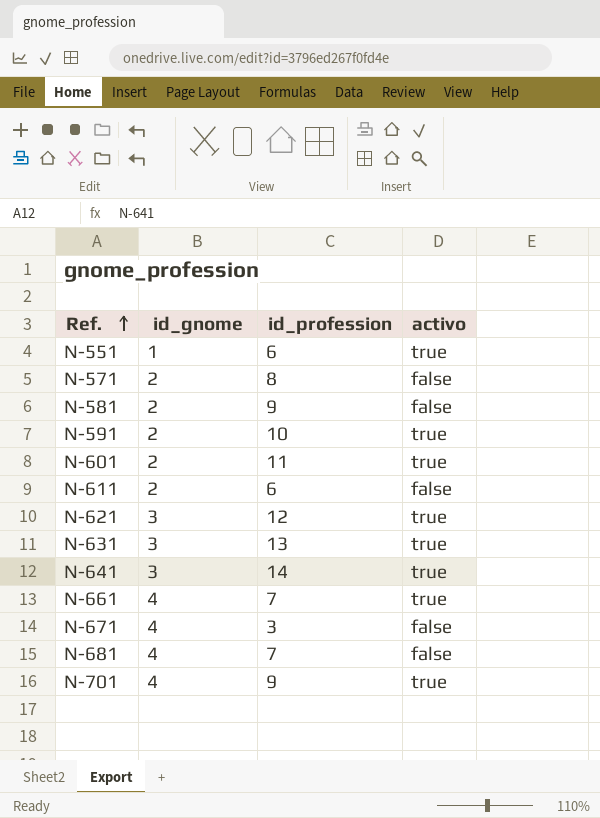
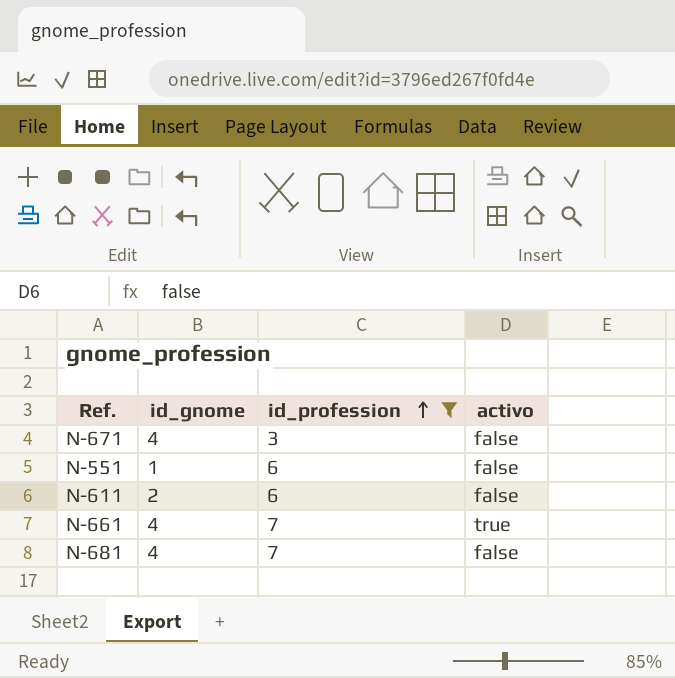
filter: none -> id_profession <= 7
row order: Ref. ascending -> id_profession ascending
N-551 | activo: true -> false

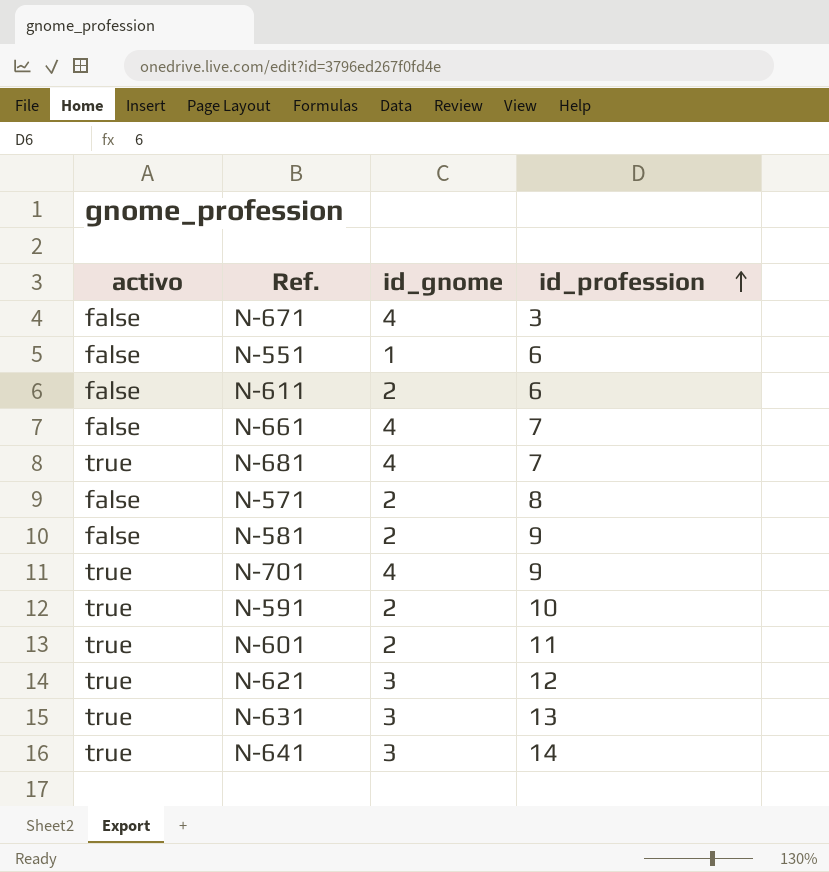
filter: id_profession <= 7 -> none
column activo | position: 4 -> 1
N-661 | activo: true -> false
N-681 | activo: false -> true

